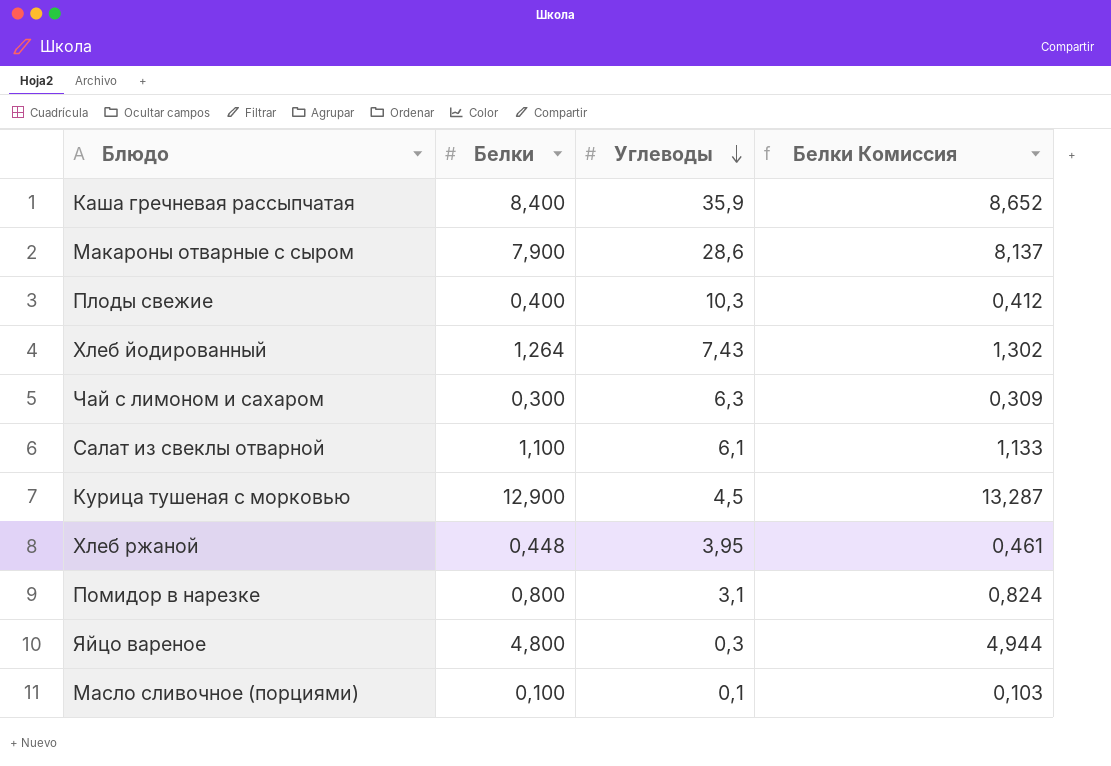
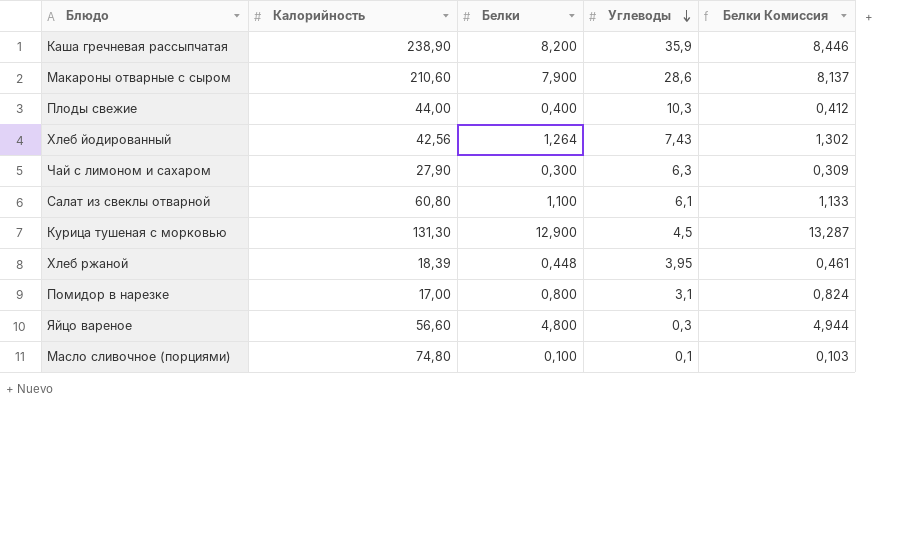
column Калорийность | position: none -> 2
Каша гречневая рассыпчатая | Белки: 8,400 -> 8,200
Каша гречневая рассыпчатая | Белки Комиссия: 8,652 -> 8,446

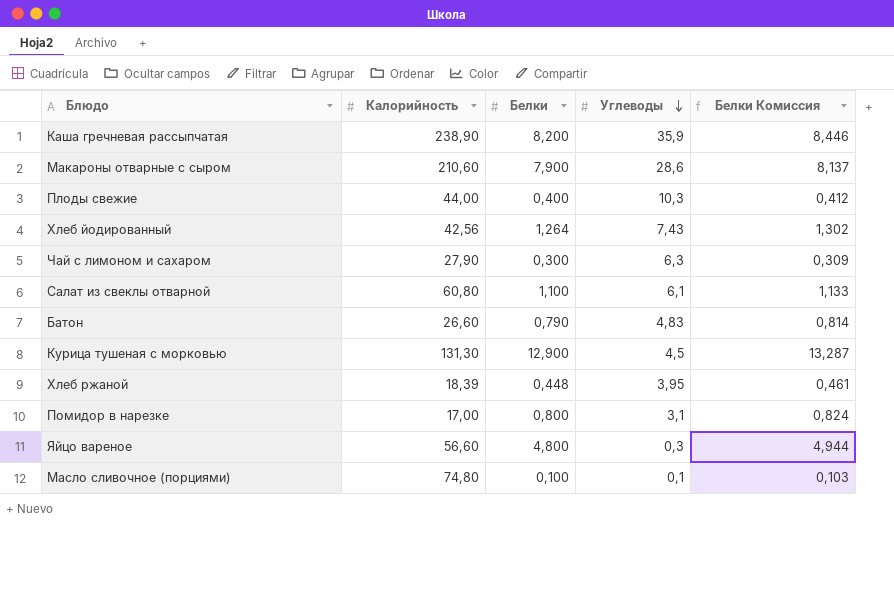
row Батон: none -> 26,60 | 0,790 | 4,83 | 0,814

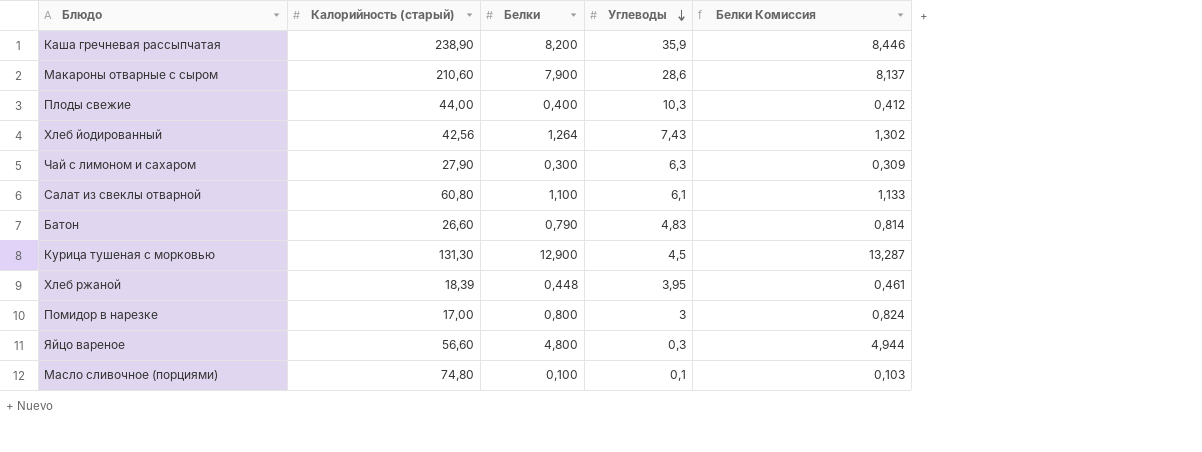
column name: Калорийность -> Калорийность (старый)
Помидор в нарезке | Углеводы: 3,1 -> 3

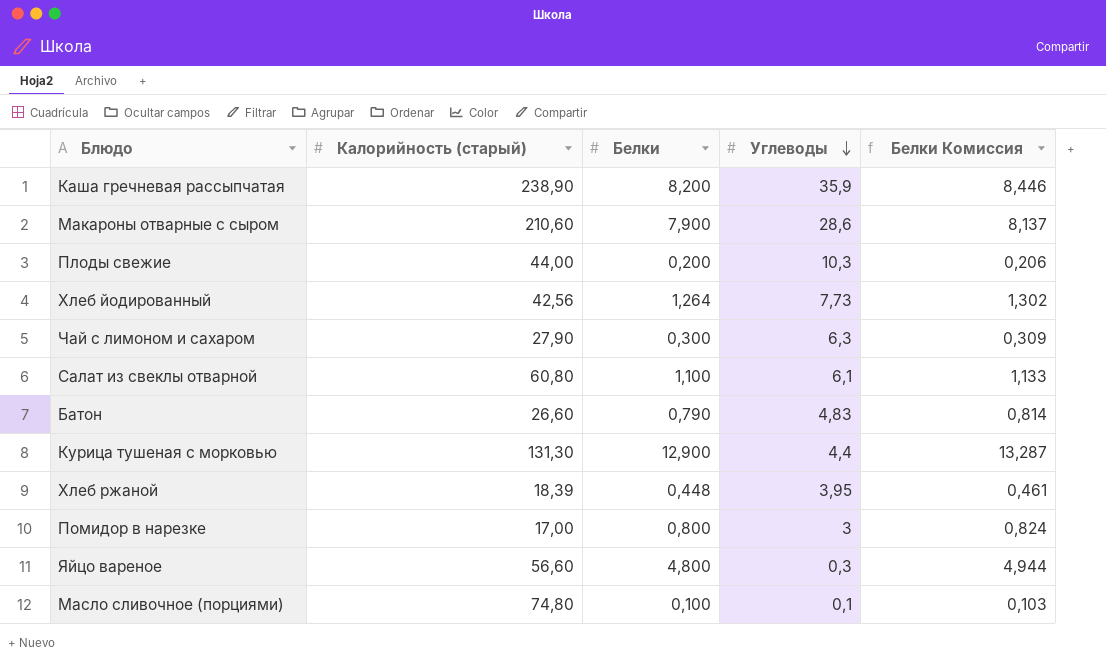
Плоды свежие | Белки: 0,400 -> 0,200
Плоды свежие | Белки Комиссия: 0,412 -> 0,206
Хлеб йодированный | Углеводы: 7,43 -> 7,73
Курица тушеная с морковью | Углеводы: 4,5 -> 4,4

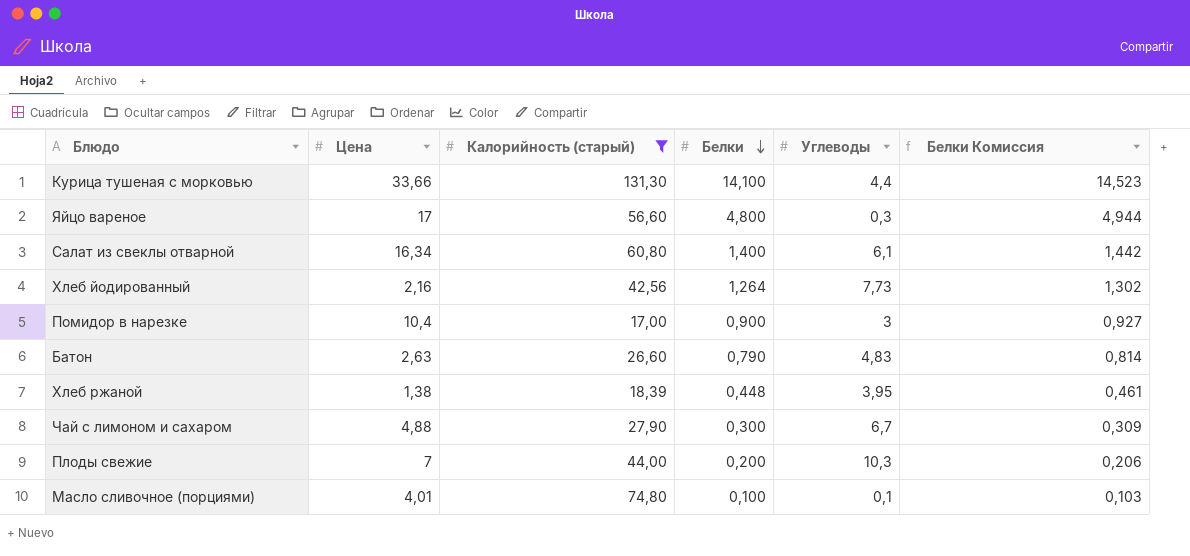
filter: none -> Калорийность (старый) <= 131,30
row order: Углеводы descending -> Белки descending
column Цена | position: none -> 2
Курица тушеная с морковью | Белки: 12,900 -> 14,100
Курица тушеная с морковью | Белки Комиссия: 13,287 -> 14,523
Салат из свеклы отварной | Белки: 1,100 -> 1,400
Салат из свеклы отварной | Белки Комиссия: 1,133 -> 1,442
Помидор в нарезке | Белки: 0,800 -> 0,900
Помидор в нарезке | Белки Комиссия: 0,824 -> 0,927
Чай с лимоном и сахаром | Углеводы: 6,3 -> 6,7

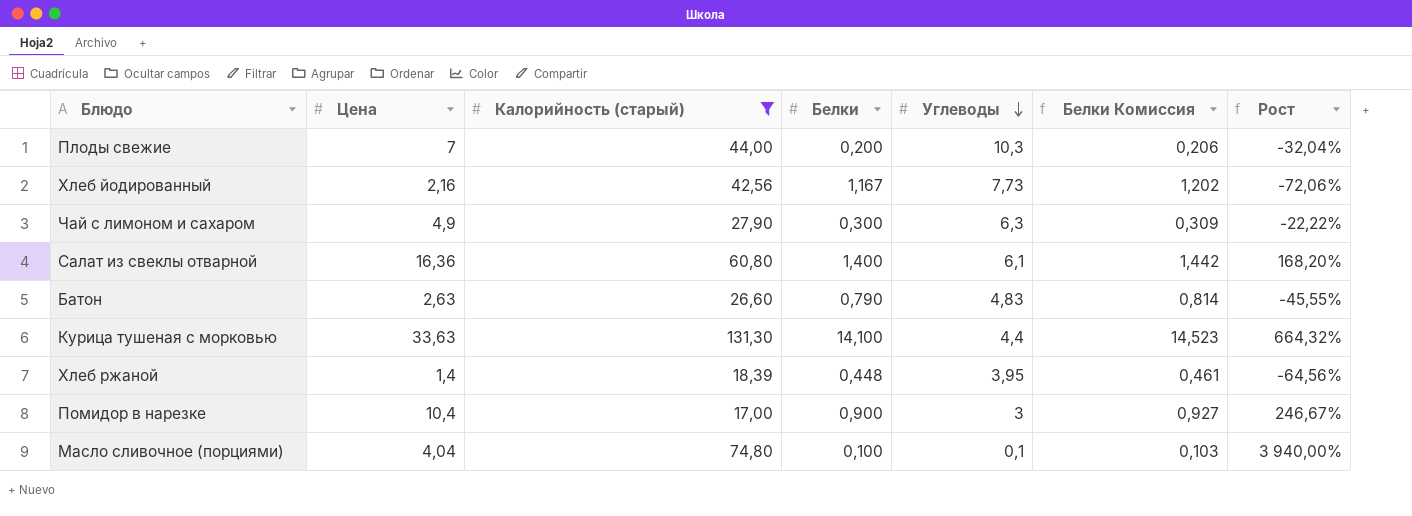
row order: Белки descending -> Углеводы descending
column Рост | formula: none -> ([Цена] - [Углеводы]) / [Углеводы]
row Яйцо вареное: 17 | 56,60 | 4,800 | 0,3 | 4,944 -> none
Хлеб йодированный | Белки: 1,264 -> 1,167
Хлеб йодированный | Белки Комиссия: 1,302 -> 1,202
Чай с лимоном и сахаром | Цена: 4,88 -> 4,9
Чай с лимоном и сахаром | Углеводы: 6,7 -> 6,3
Салат из свеклы отварной | Цена: 16,34 -> 16,36
Курица тушеная с морковью | Цена: 33,66 -> 33,63
Хлеб ржаной | Цена: 1,38 -> 1,4
Масло сливочное (порциями) | Цена: 4,01 -> 4,04

